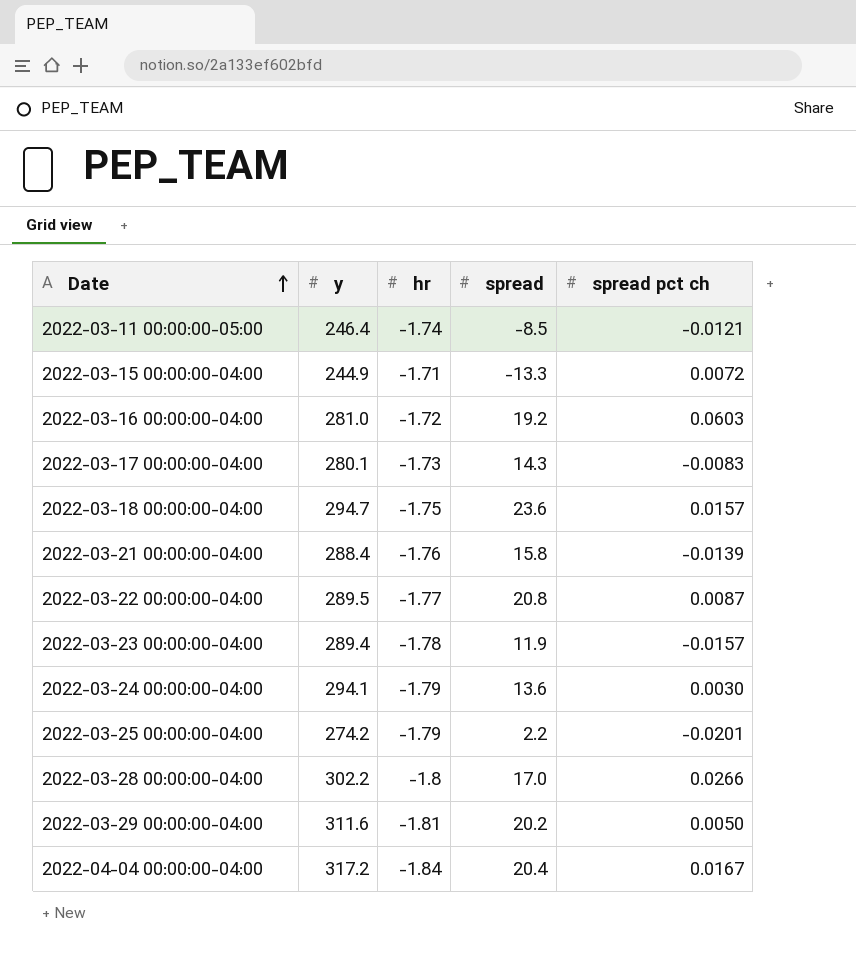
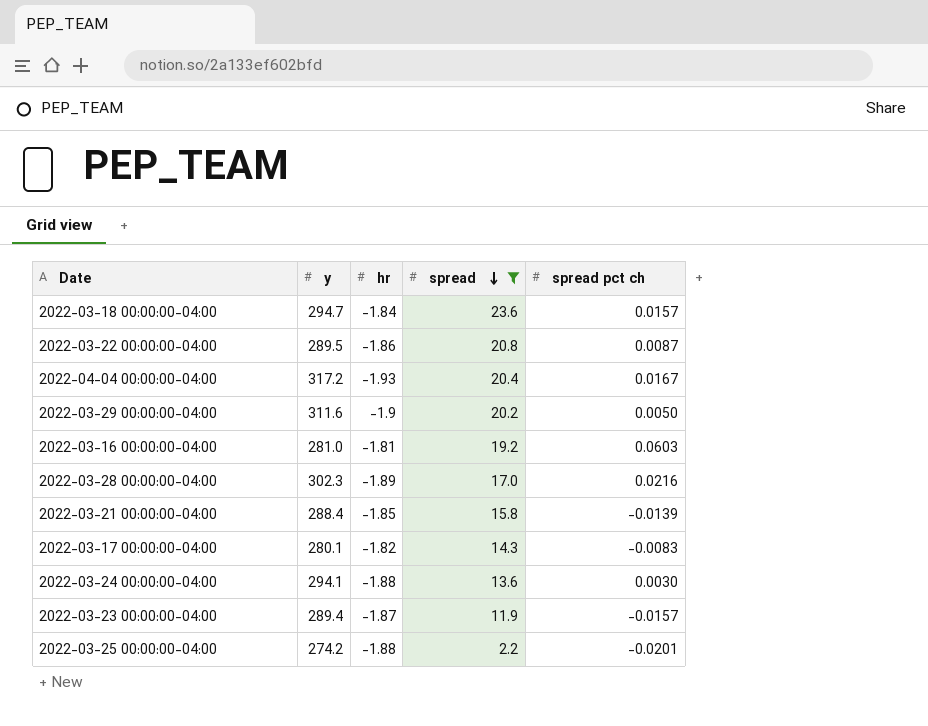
filter: none -> spread >= 2.2
row order: Date ascending -> spread descending
2022-03-18 00:00:00-04:00 | hr: -1.75 -> -1.84
2022-03-22 00:00:00-04:00 | hr: -1.77 -> -1.86
2022-04-04 00:00:00-04:00 | hr: -1.84 -> -1.93
2022-03-29 00:00:00-04:00 | hr: -1.81 -> -1.9
2022-03-16 00:00:00-04:00 | hr: -1.72 -> -1.81
2022-03-28 00:00:00-04:00 | y: 302.2 -> 302.3
2022-03-28 00:00:00-04:00 | hr: -1.8 -> -1.89
2022-03-28 00:00:00-04:00 | spread pct ch: 0.0266 -> 0.0216
2022-03-21 00:00:00-04:00 | hr: -1.76 -> -1.85
2022-03-17 00:00:00-04:00 | hr: -1.73 -> -1.82
2022-03-24 00:00:00-04:00 | hr: -1.79 -> -1.88
2022-03-23 00:00:00-04:00 | hr: -1.78 -> -1.87
2022-03-25 00:00:00-04:00 | hr: -1.79 -> -1.88

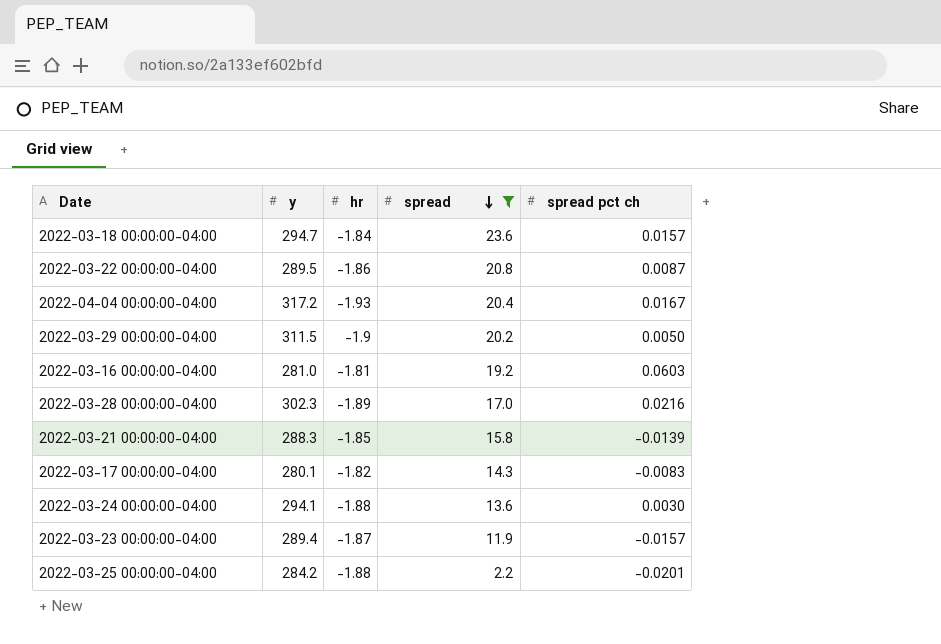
2022-03-29 00:00:00-04:00 | y: 311.6 -> 311.5
2022-03-21 00:00:00-04:00 | y: 288.4 -> 288.3
2022-03-25 00:00:00-04:00 | y: 274.2 -> 284.2

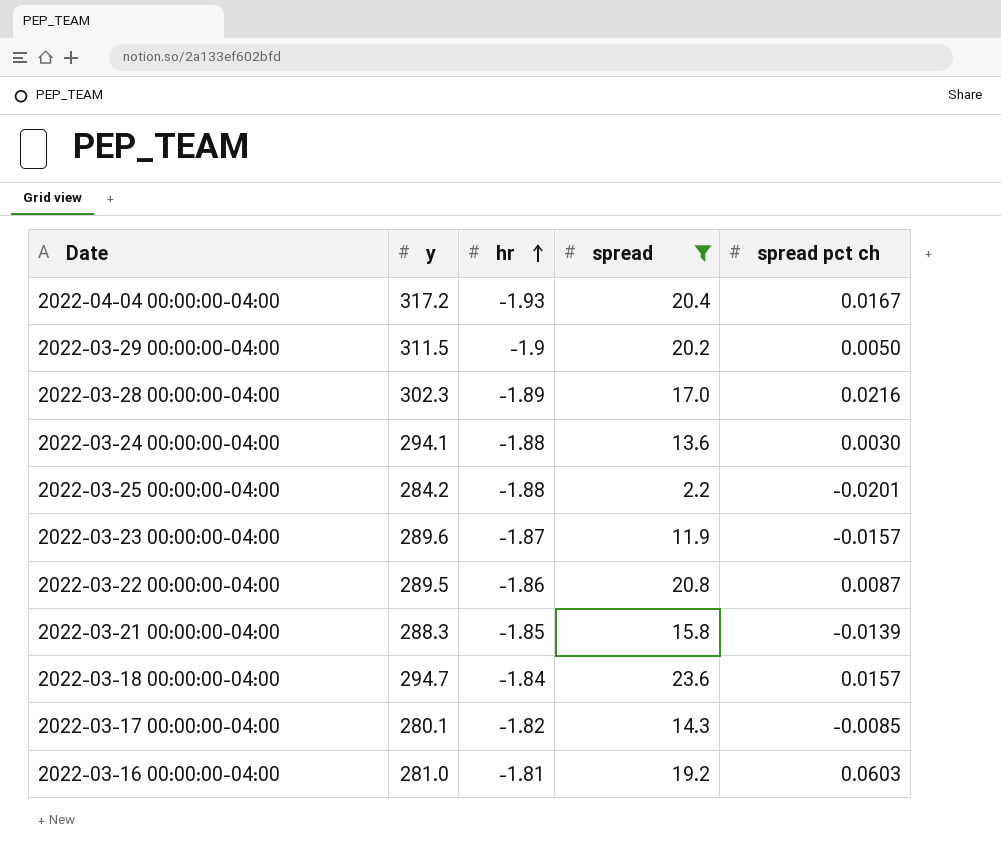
row order: spread descending -> hr ascending
2022-03-23 00:00:00-04:00 | y: 289.4 -> 289.6
2022-03-17 00:00:00-04:00 | spread pct ch: -0.0083 -> -0.0085

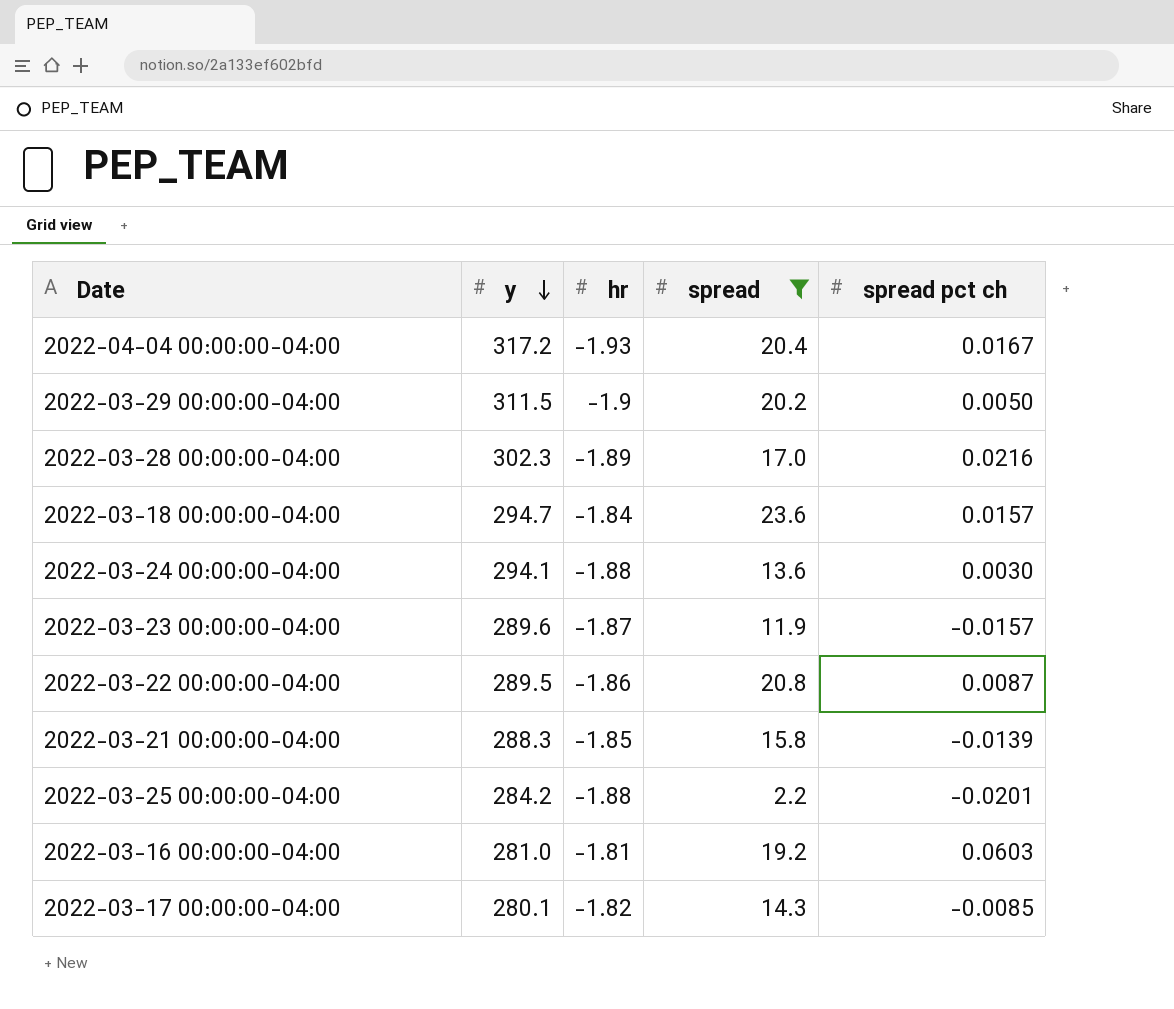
row order: hr ascending -> y descending

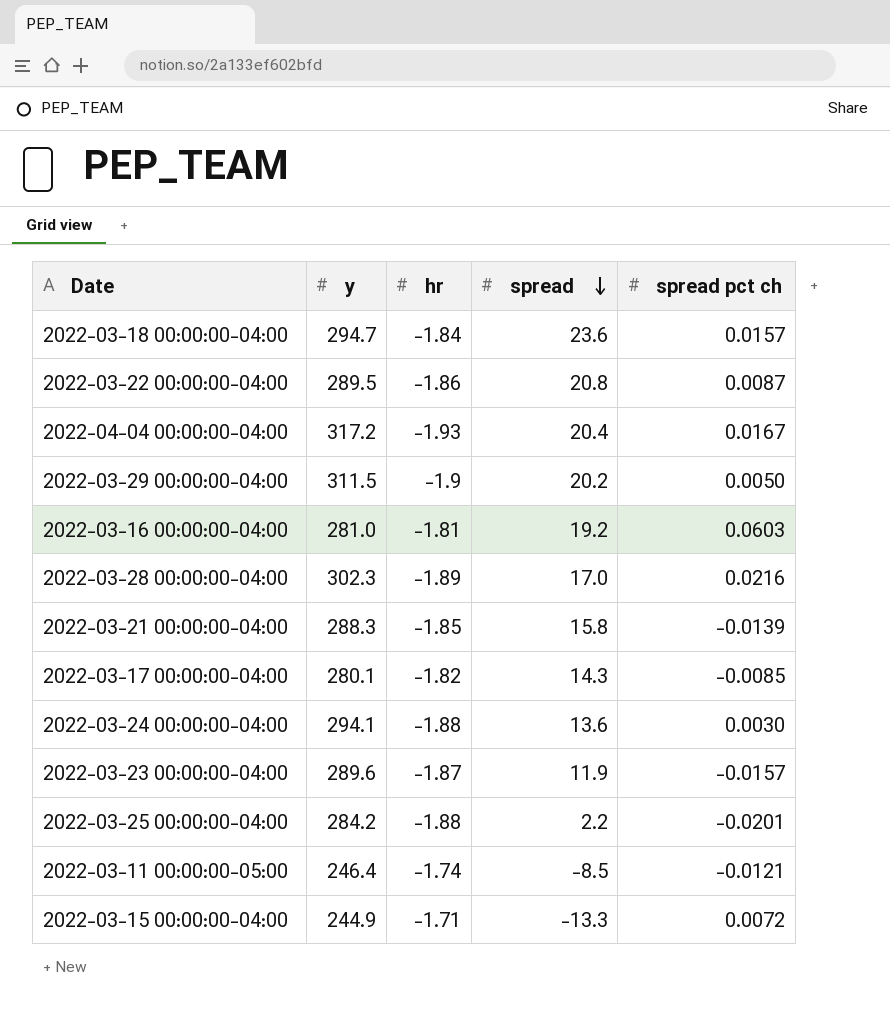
filter: spread >= 2.2 -> none
row order: y descending -> spread descending

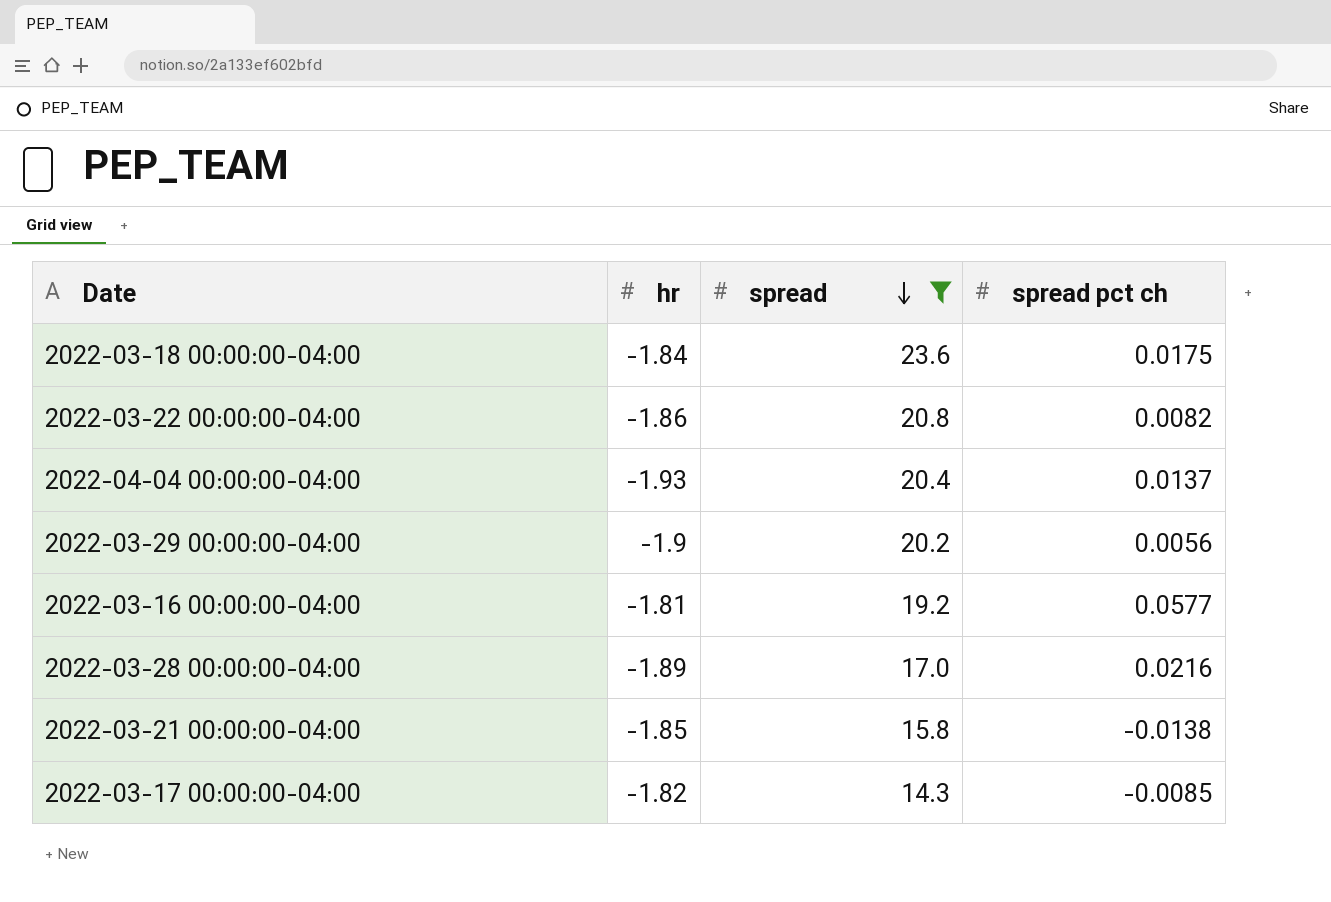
filter: none -> spread >= 14.3
column y | position: 2 -> none
2022-03-18 00:00:00-04:00 | spread pct ch: 0.0157 -> 0.0175
2022-03-22 00:00:00-04:00 | spread pct ch: 0.0087 -> 0.0082
2022-04-04 00:00:00-04:00 | spread pct ch: 0.0167 -> 0.0137
2022-03-29 00:00:00-04:00 | spread pct ch: 0.0050 -> 0.0056
2022-03-16 00:00:00-04:00 | spread pct ch: 0.0603 -> 0.0577
2022-03-21 00:00:00-04:00 | spread pct ch: -0.0139 -> -0.0138

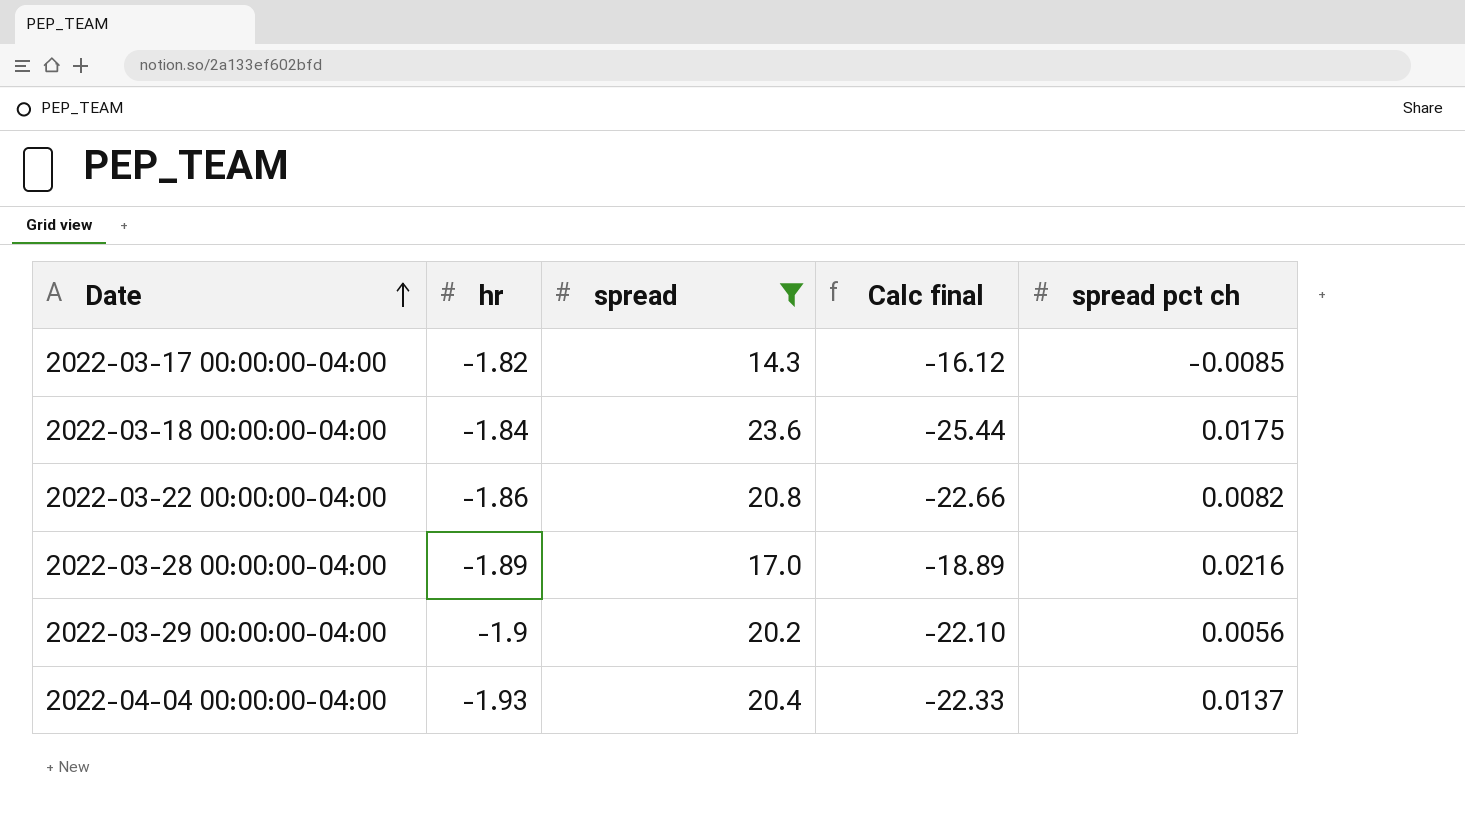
row order: spread descending -> Date ascending
column Calc final | formula: none -> [hr] - [spread]
row 2022-03-16 00:00:00-04:00: -1.81 | 19.2 | 0.0577 -> none
row 2022-03-21 00:00:00-04:00: -1.85 | 15.8 | -0.0138 -> none

